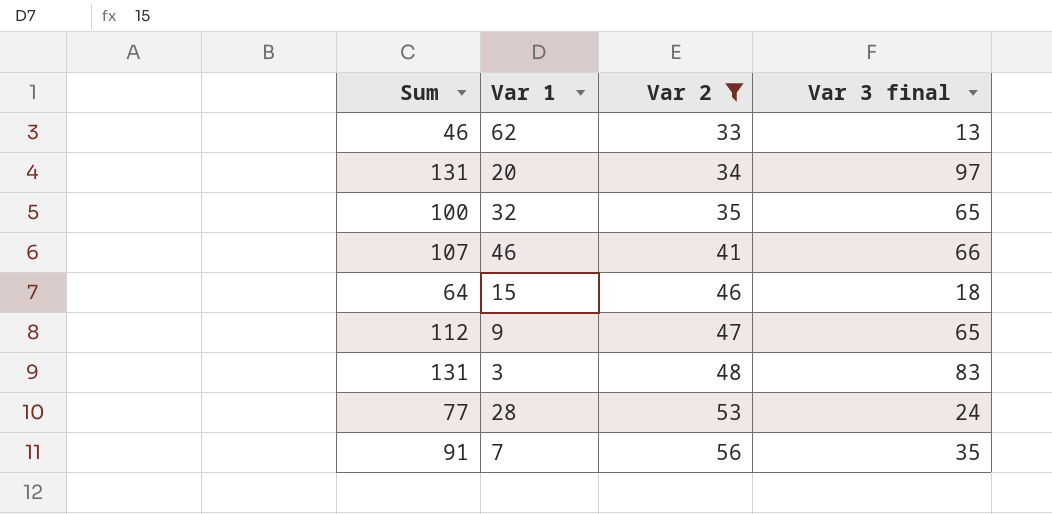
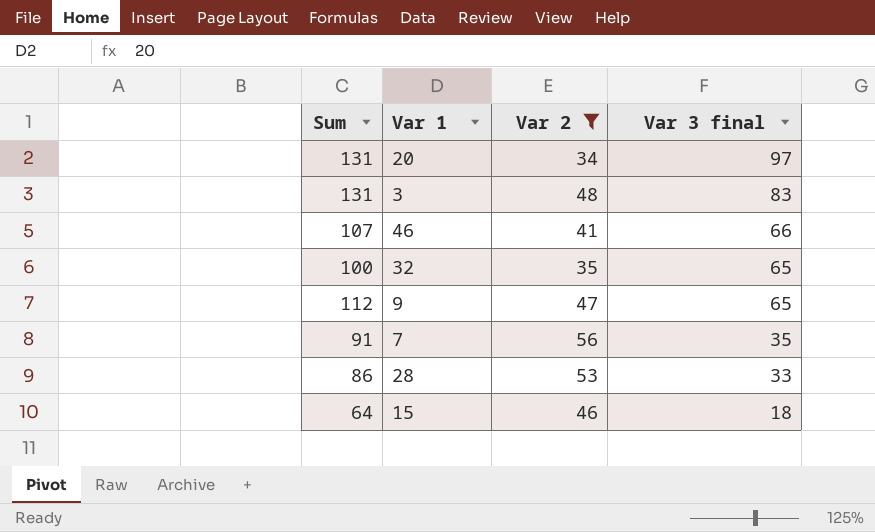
row order: Var 2 ascending -> Var 3 final descending
row 62: 46 | 33 | 13 -> none
28 | Sum: 77 -> 86
28 | Var 3 final: 24 -> 33

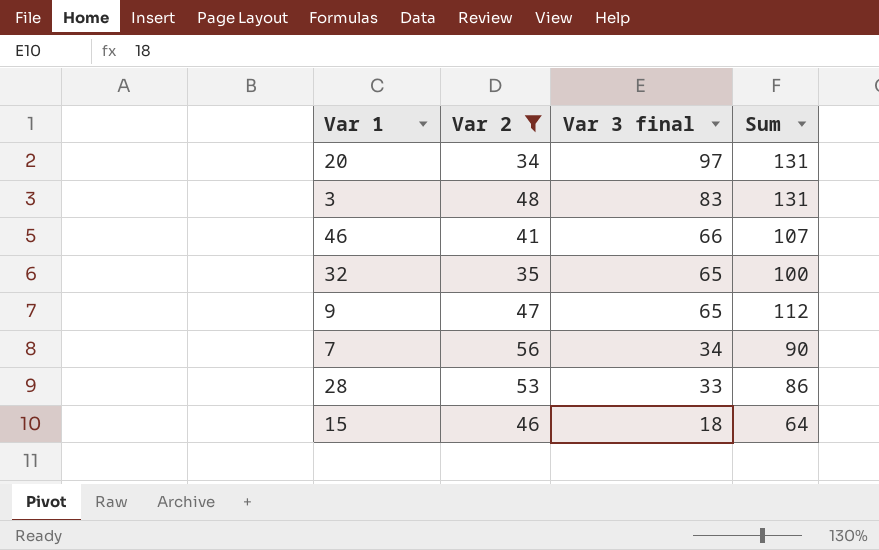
column Sum | position: 1 -> 4
7 | Var 3 final: 35 -> 34
7 | Sum: 91 -> 90

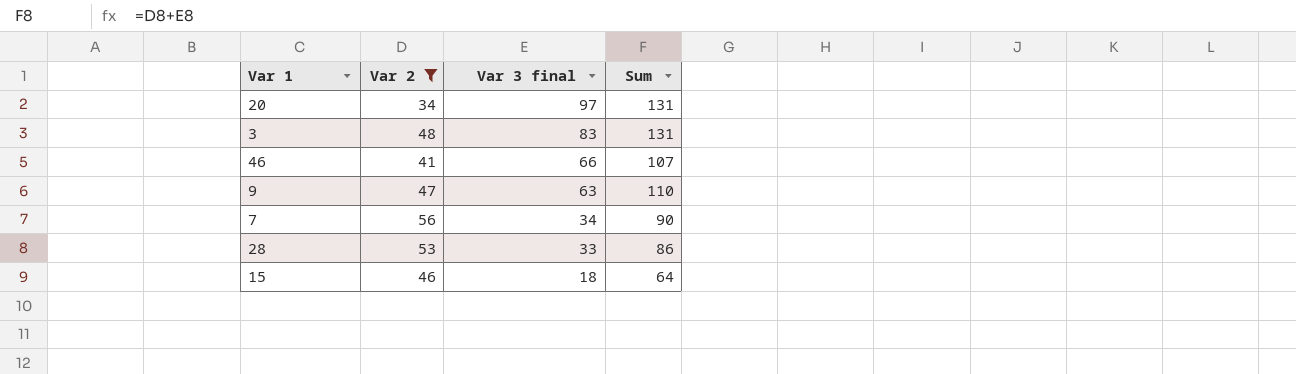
row 32: 35 | 65 | 100 -> none
9 | Var 3 final: 65 -> 63
9 | Sum: 112 -> 110

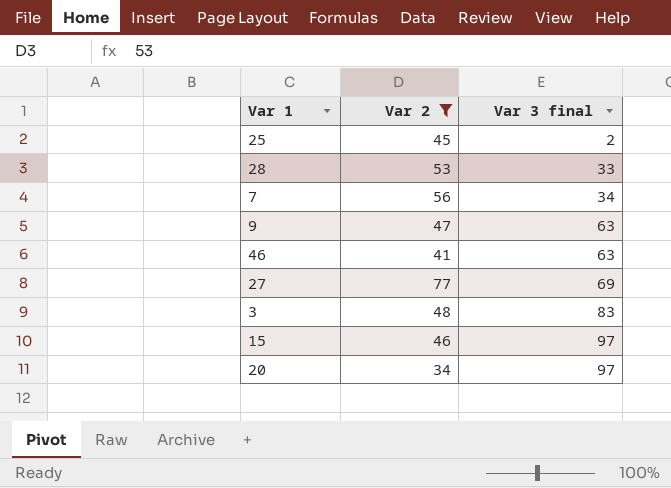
row order: Var 3 final descending -> Var 3 final ascending
column Sum | formula: [Var 2] + [Var 3 final] -> none
row 25: none -> 45 | 2
46 | Var 3 final: 66 -> 63
row 27: none -> 77 | 69
15 | Var 3 final: 18 -> 97

